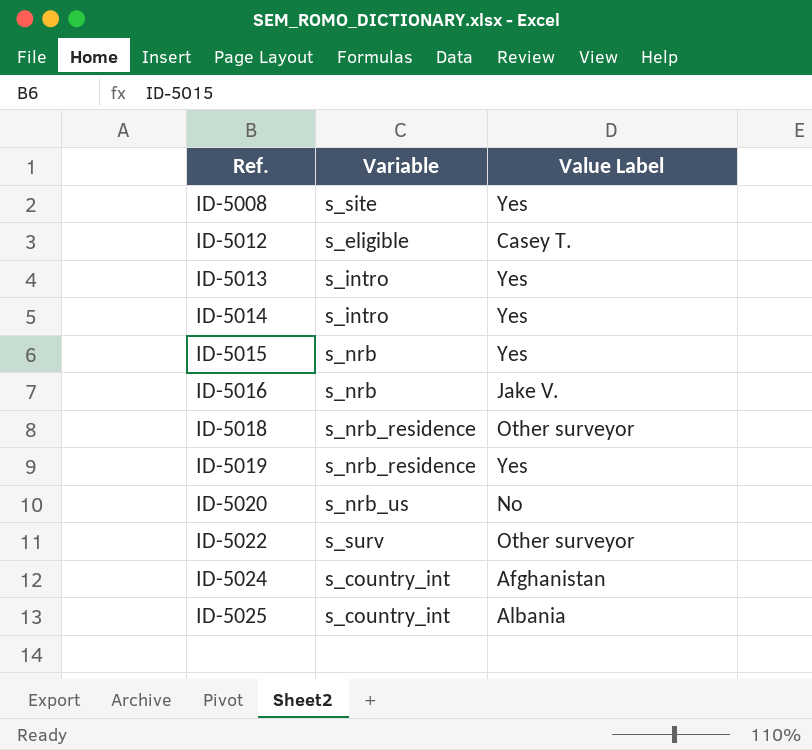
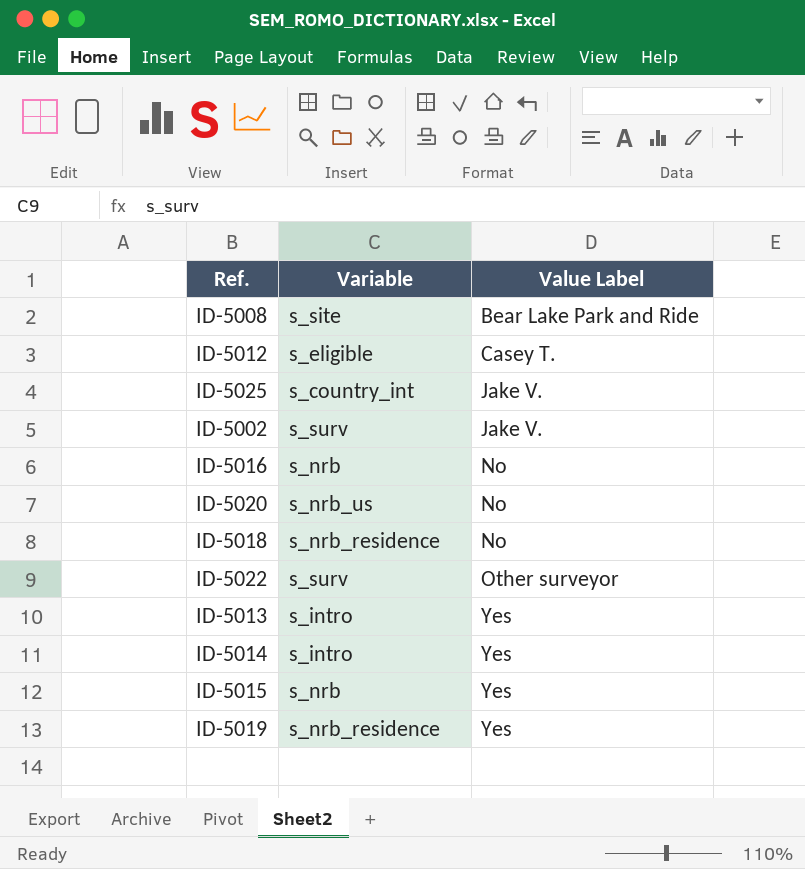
row order: Ref. ascending -> Value Label ascending
row ID-5024: s_country_int | Afghanistan -> none
ID-5008 | Value Label: Yes -> Bear Lake Park and Ride
ID-5025 | Value Label: Albania -> Jake V.
row ID-5002: none -> s_surv | Jake V.
ID-5016 | Value Label: Jake V. -> No
ID-5018 | Value Label: Other surveyor -> No

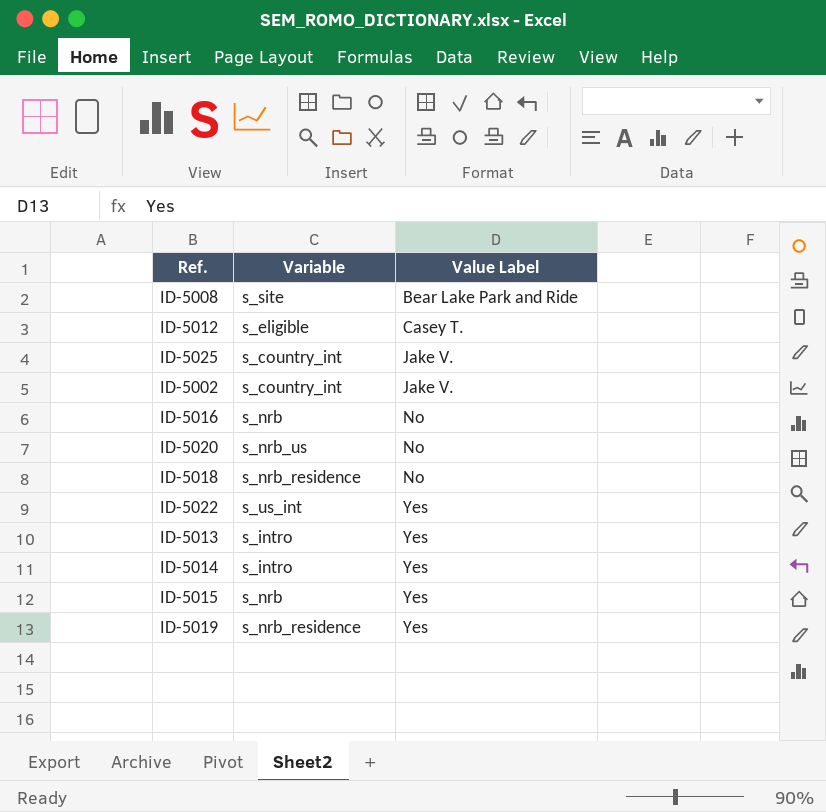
ID-5002 | Variable: s_surv -> s_country_int
ID-5022 | Variable: s_surv -> s_us_int
ID-5022 | Value Label: Other surveyor -> Yes

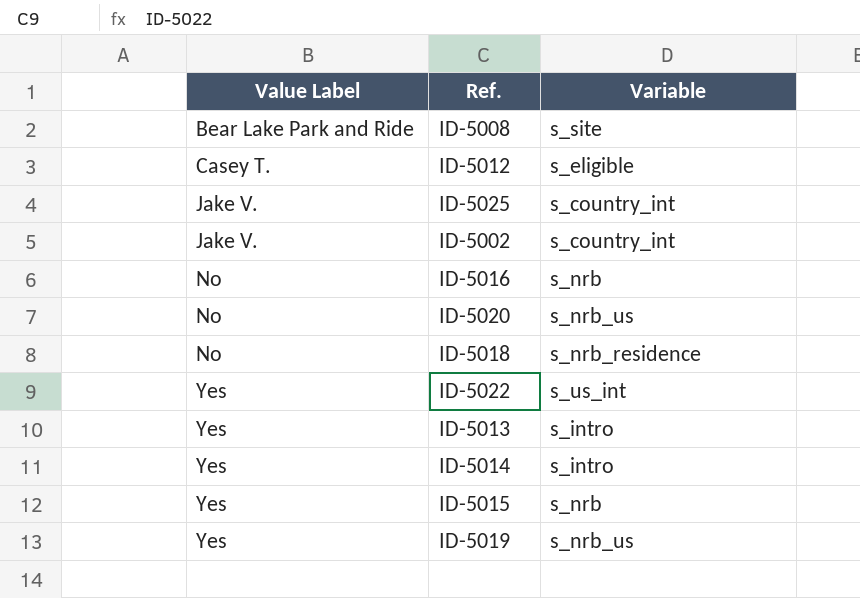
column Value Label | position: 3 -> 1
ID-5019 | Variable: s_nrb_residence -> s_nrb_us

